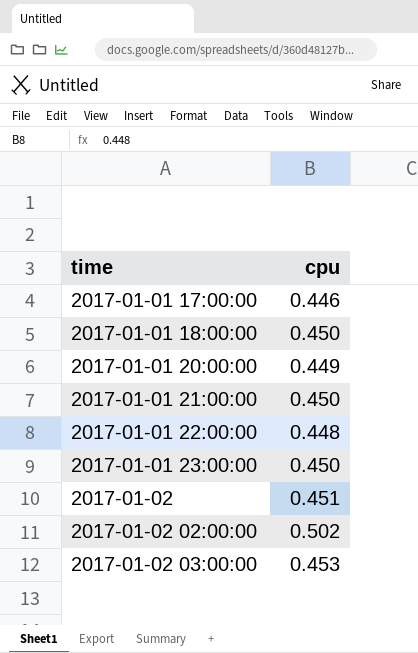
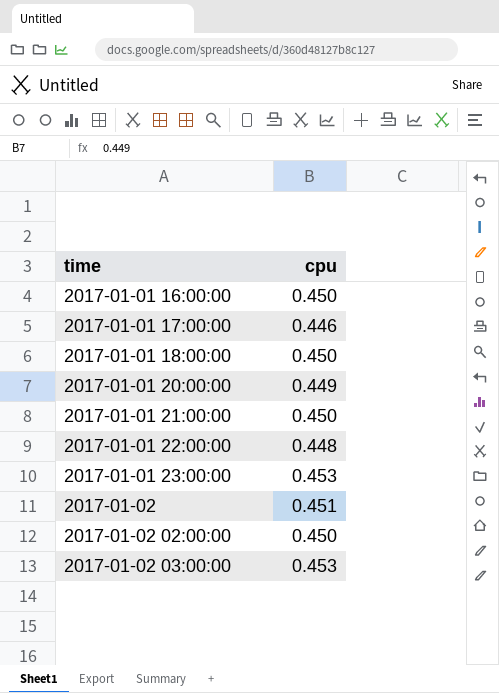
row 2017-01-01 16:00:00: none -> 0.450
2017-01-01 23:00:00 | cpu: 0.450 -> 0.453
2017-01-02 02:00:00 | cpu: 0.502 -> 0.450

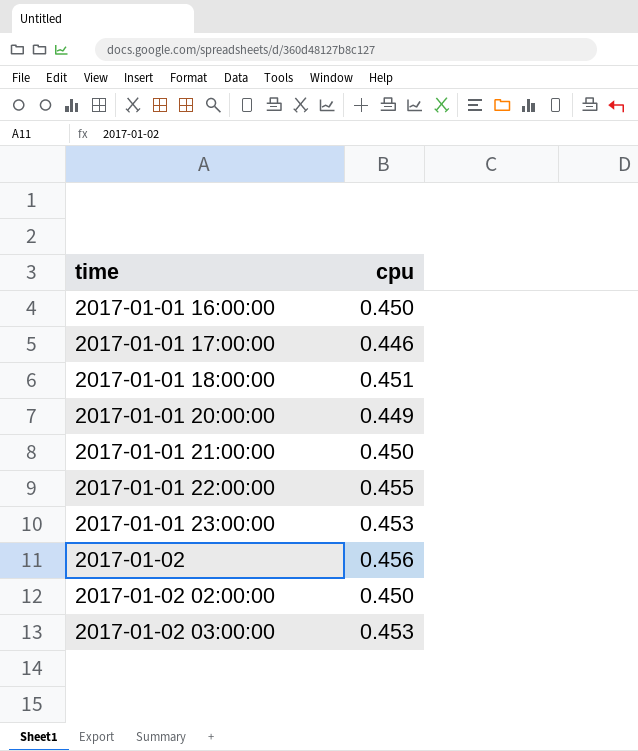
2017-01-01 18:00:00 | cpu: 0.450 -> 0.451
2017-01-01 22:00:00 | cpu: 0.448 -> 0.455
2017-01-02 | cpu: 0.451 -> 0.456

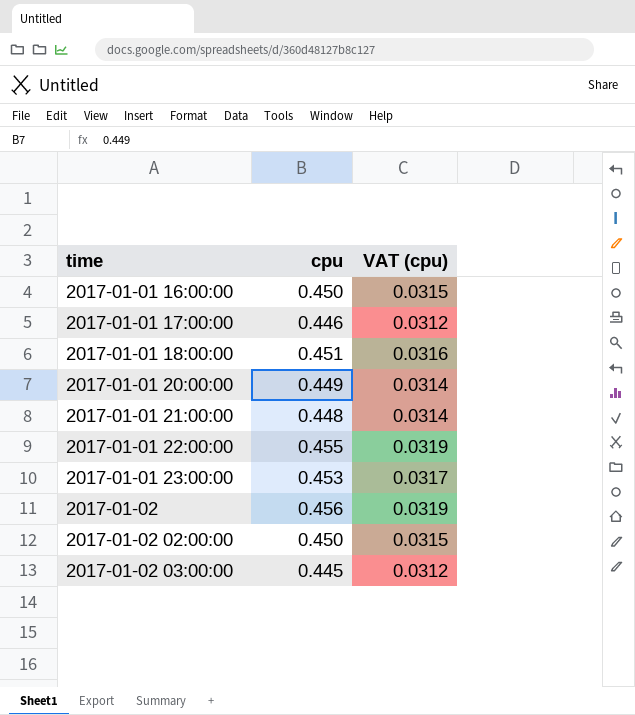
column VAT (cpu) | formula: none -> [cpu] * 0.07
2017-01-01 21:00:00 | cpu: 0.450 -> 0.448
2017-01-02 03:00:00 | cpu: 0.453 -> 0.445

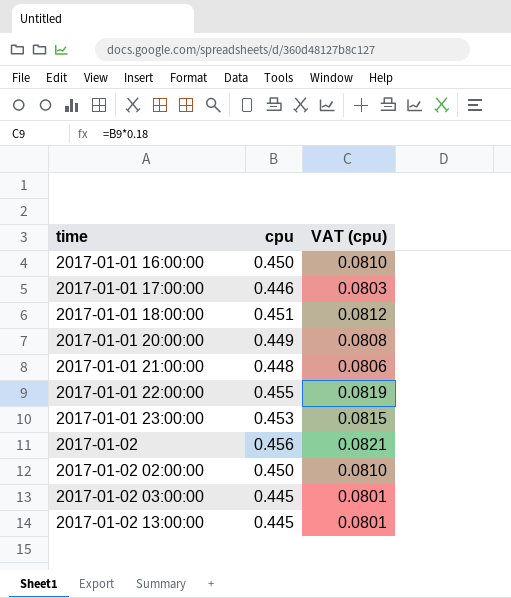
column VAT (cpu) | formula: [cpu] * 0.07 -> [cpu] * 0.18
row 2017-01-02 13:00:00: none -> 0.445 | 0.0801

